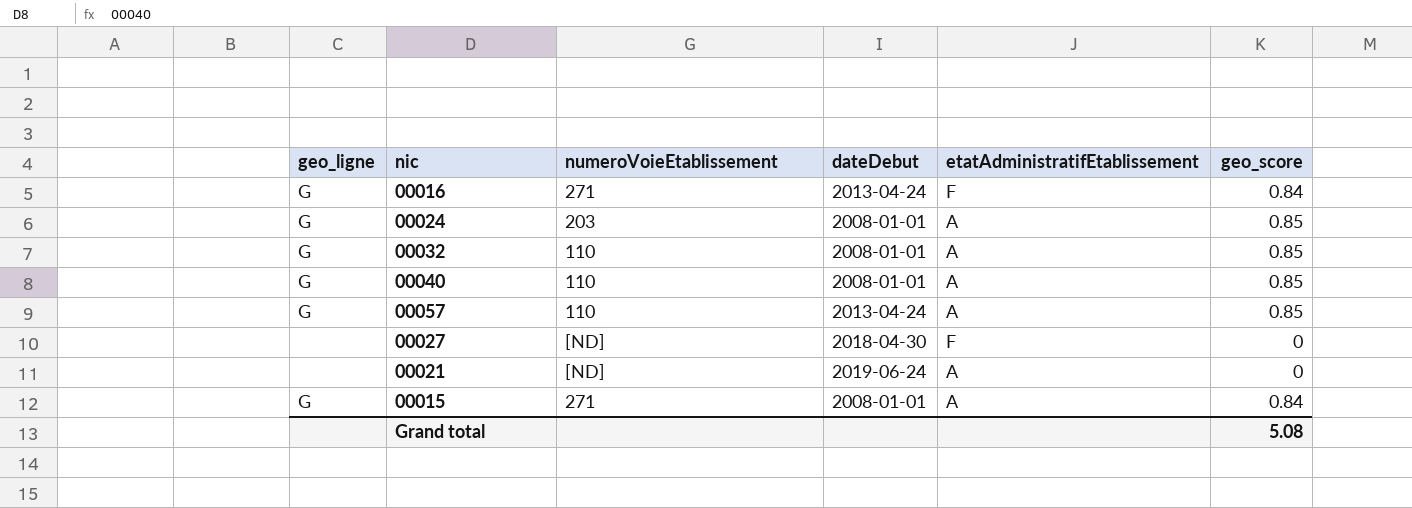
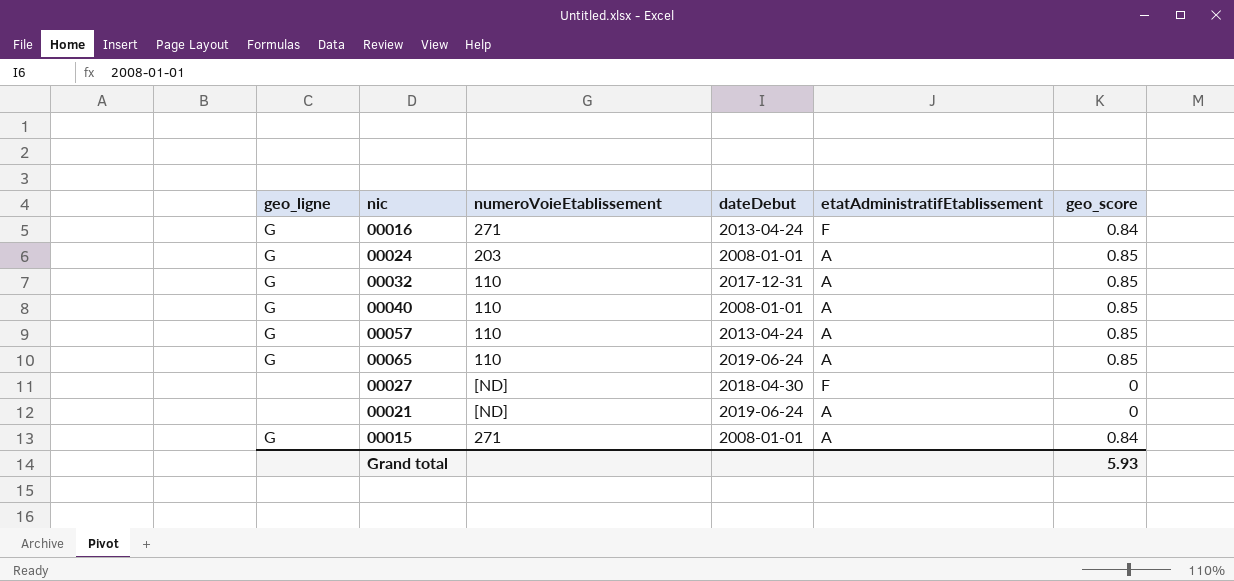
00032 | dateDebut: 2008-01-01 -> 2017-12-31
row 00065: none -> G | 110 | 2019-06-24 | A | 0.85
Grand total | geo_score: 5.08 -> 5.93

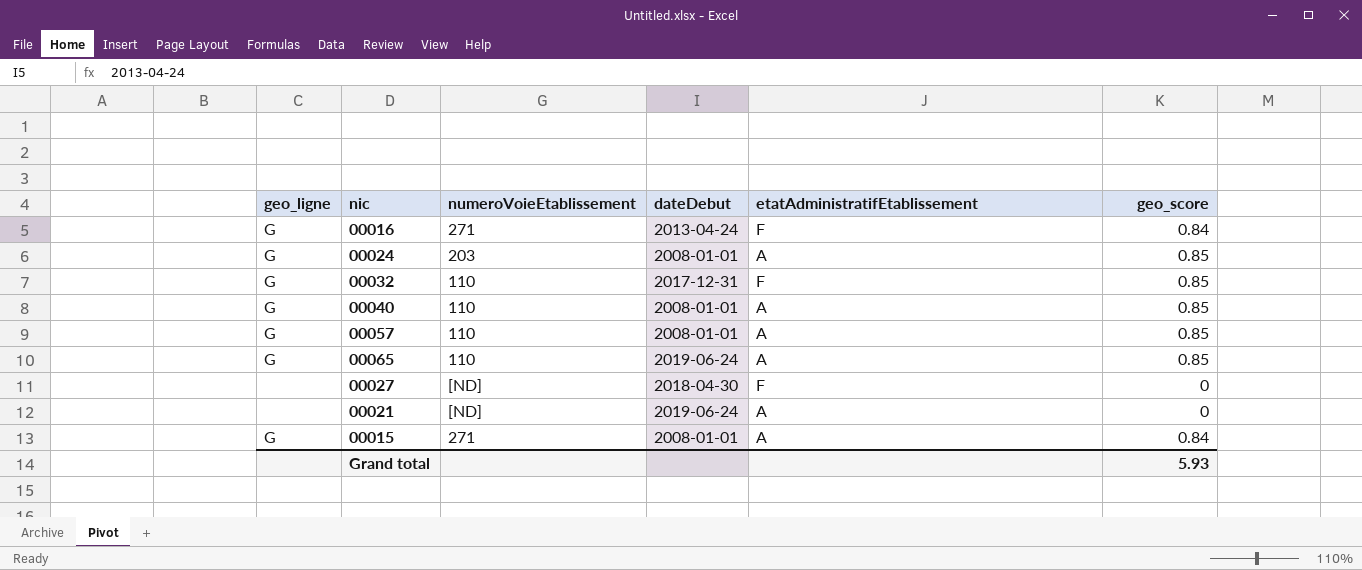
00032 | etatAdministratifEtablissement: A -> F
00057 | dateDebut: 2013-04-24 -> 2008-01-01

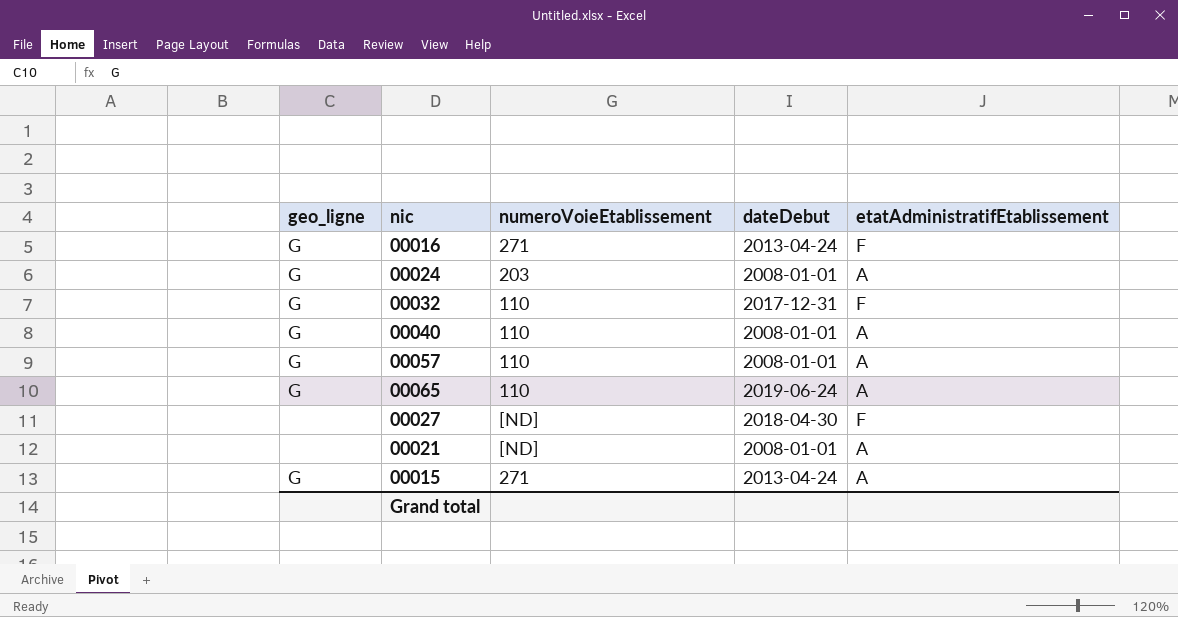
column geo_score | position: 6 -> none
00021 | dateDebut: 2019-06-24 -> 2008-01-01
00015 | dateDebut: 2008-01-01 -> 2013-04-24

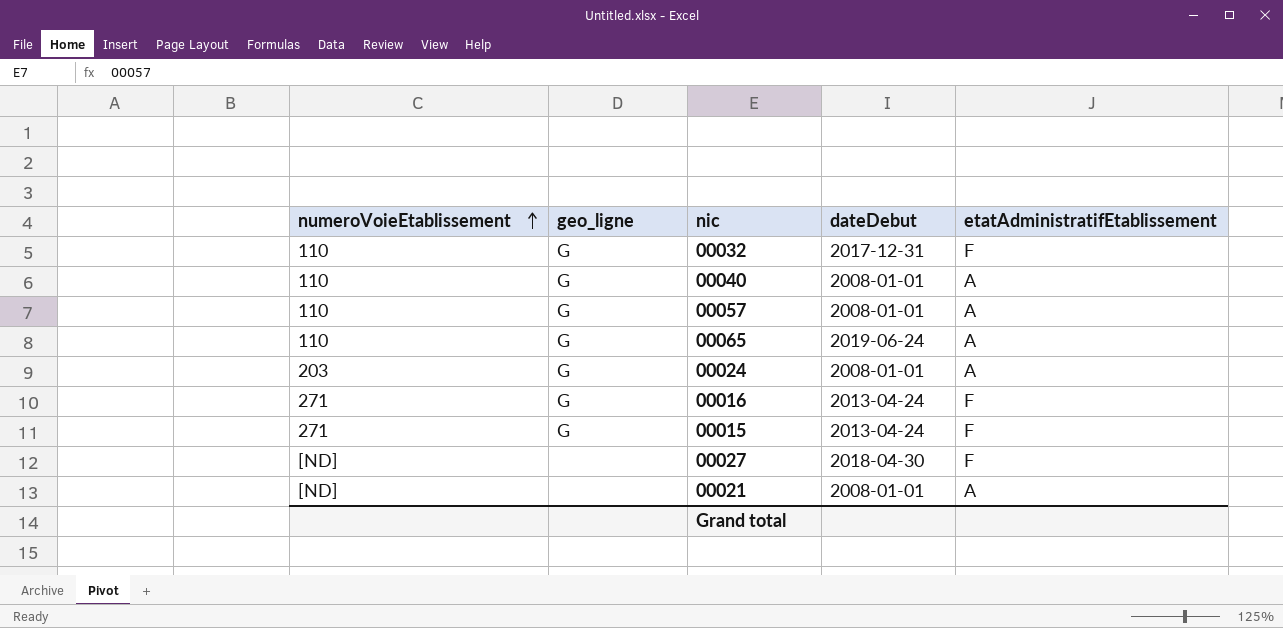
row order: none -> numeroVoieEtablissement ascending
column numeroVoieEtablissement | position: 3 -> 1
00015 | etatAdministratifEtablissement: A -> F

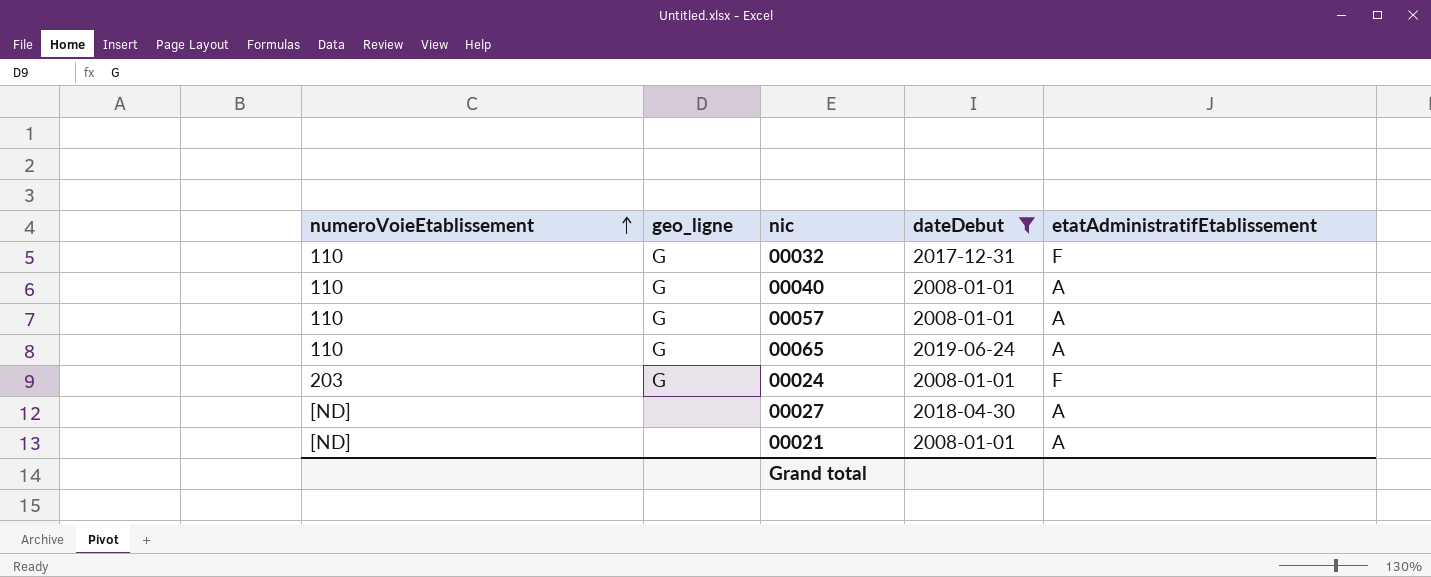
filter: none -> dateDebut != 2013-04-24
00024 | etatAdministratifEtablissement: A -> F
00027 | etatAdministratifEtablissement: F -> A

